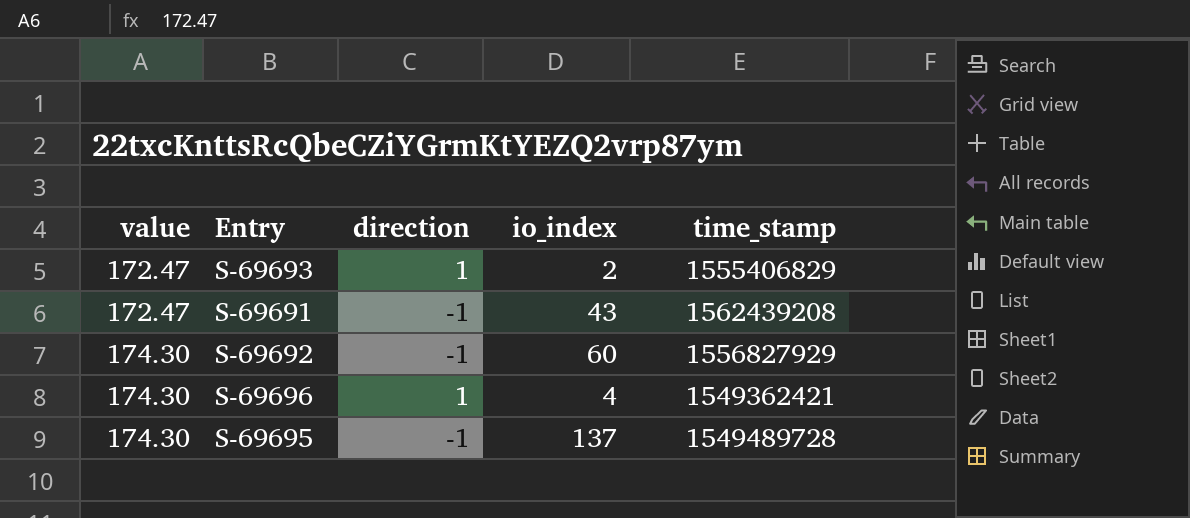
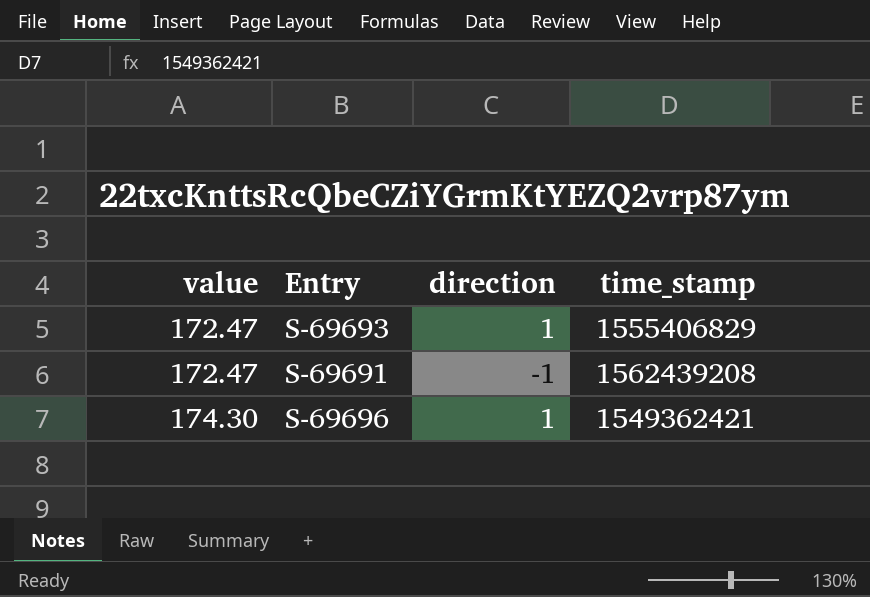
column io_index | position: 4 -> none
row S-69692: 174.30 | -1 | 60 | 1556827929 -> none
row S-69695: 174.30 | -1 | 137 | 1549489728 -> none

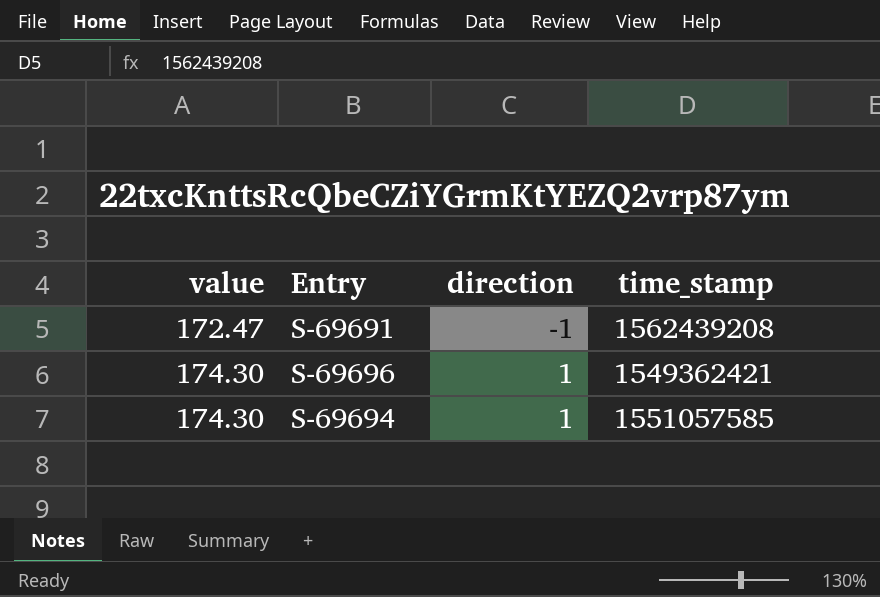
row S-69693: 172.47 | 1 | 1555406829 -> none
row S-69694: none -> 174.30 | 1 | 1551057585

